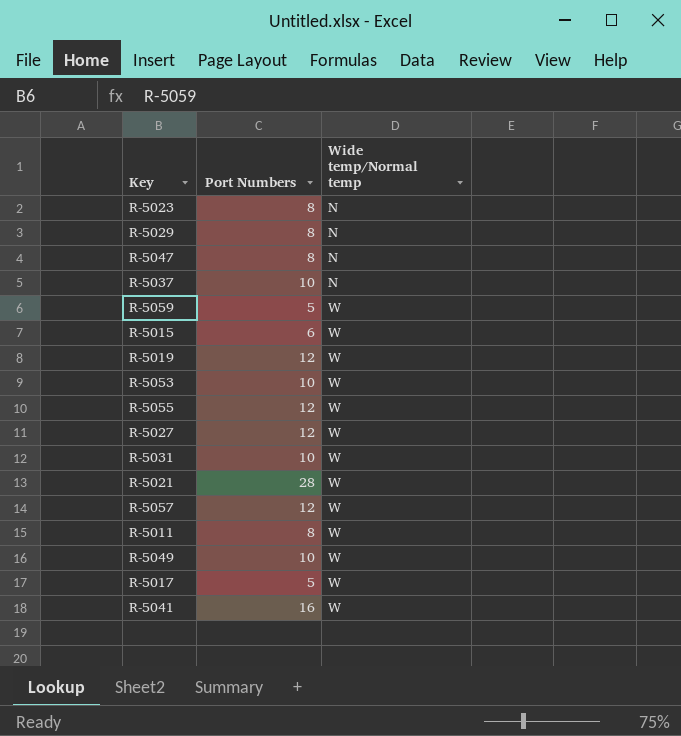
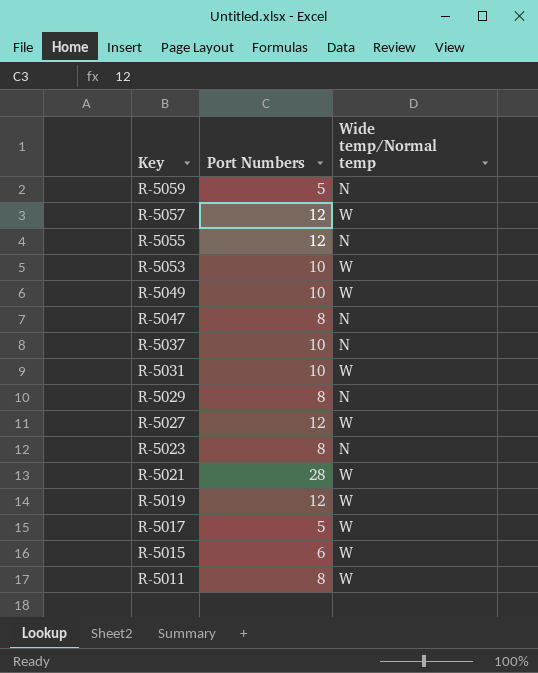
row order: Wide temp/Normal temp ascending -> Key descending
row R-5041: 16 | W -> none
R-5059 | Wide temp/Normal temp: W -> N
R-5055 | Wide temp/Normal temp: W -> N

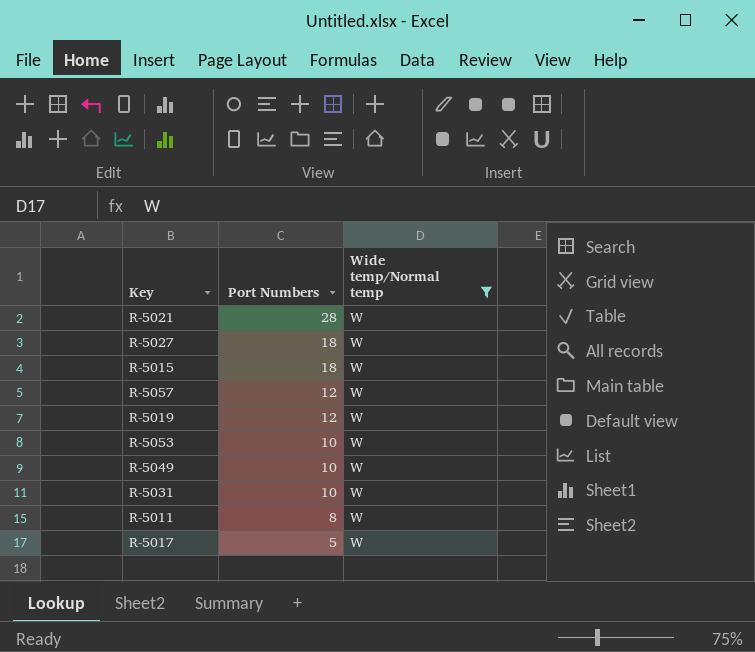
filter: none -> Wide temp/Normal temp = W
row order: Key descending -> Port Numbers descending
R-5027 | Port Numbers: 12 -> 18
R-5015 | Port Numbers: 6 -> 18

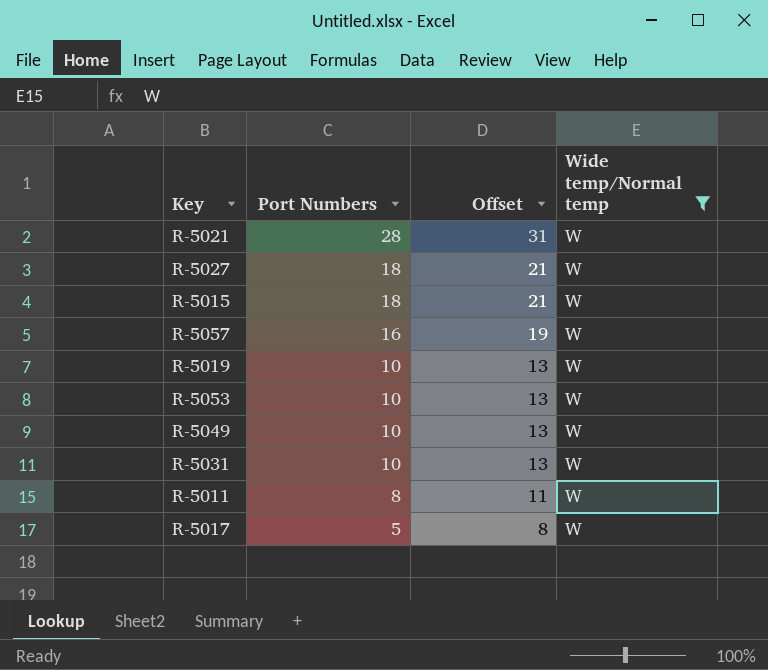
column Offset | formula: none -> [Port Numbers] + 3
R-5057 | Port Numbers: 12 -> 16
R-5019 | Port Numbers: 12 -> 10

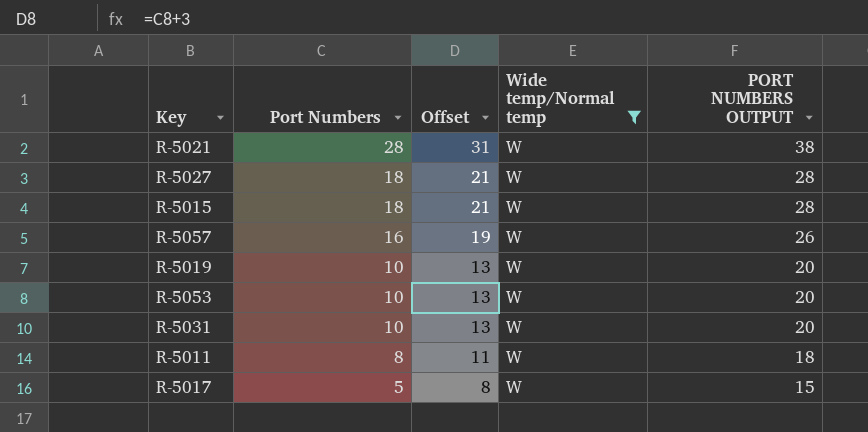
column PORT NUMBERS OUTPUT | formula: none -> [Port Numbers] + 10
row R-5049: 10 | 13 | W -> none

